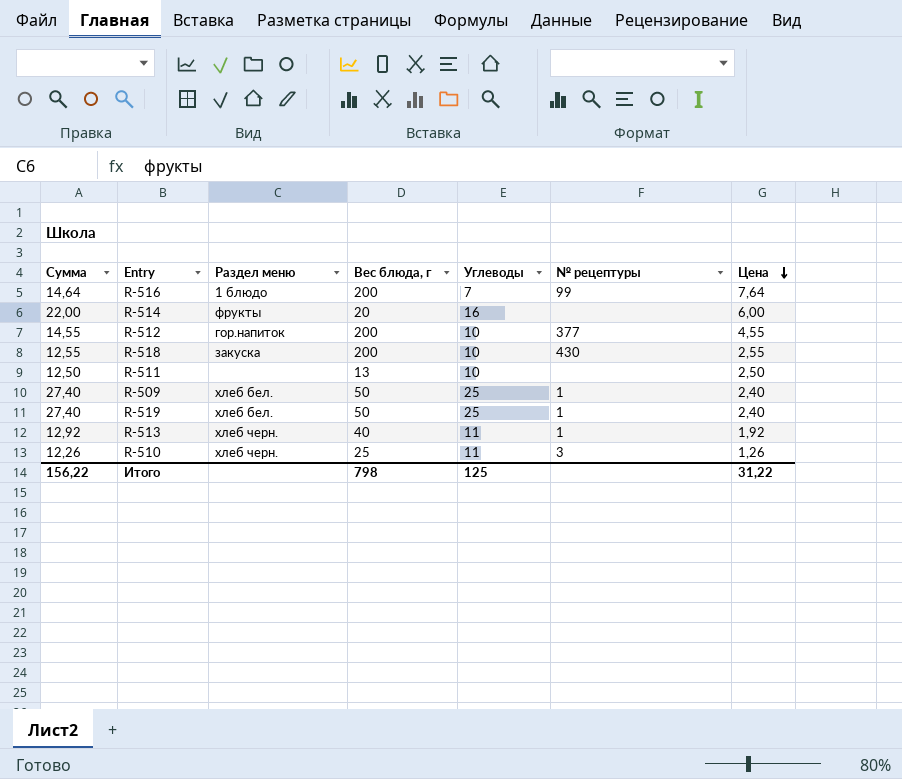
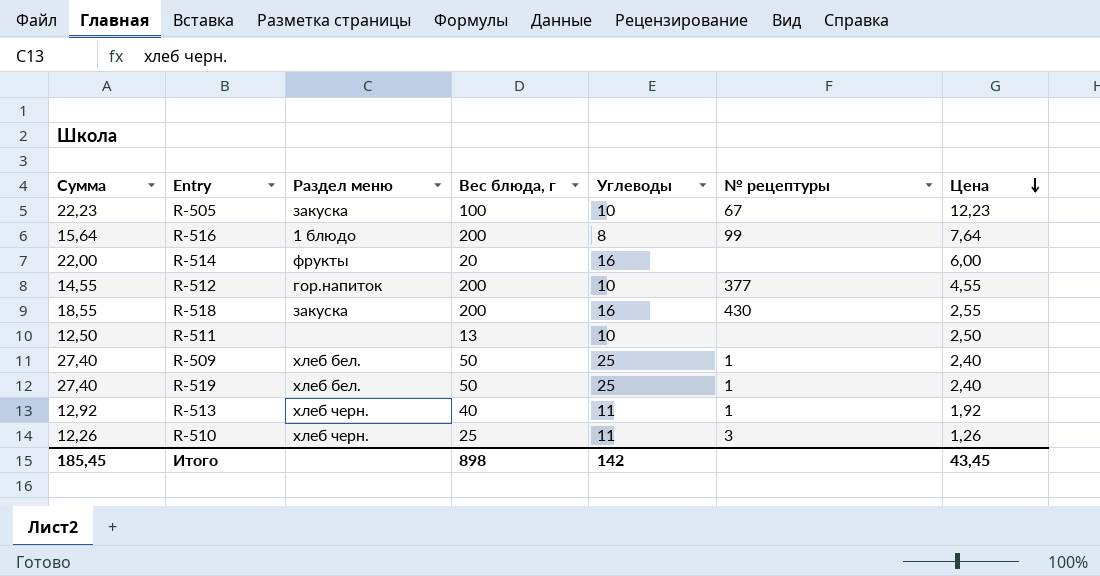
row R-505: none -> 22,23 | закуска | 100 | 10 | 67 | 12,23
R-516 | Сумма: 14,64 -> 15,64
R-516 | Углеводы: 7 -> 8
R-518 | Сумма: 12,55 -> 18,55
R-518 | Углеводы: 10 -> 16
Итого | Сумма: 156,22 -> 185,45
Итого | Вес блюда, г: 798 -> 898
Итого | Углеводы: 125 -> 142
Итого | Цена: 31,22 -> 43,45

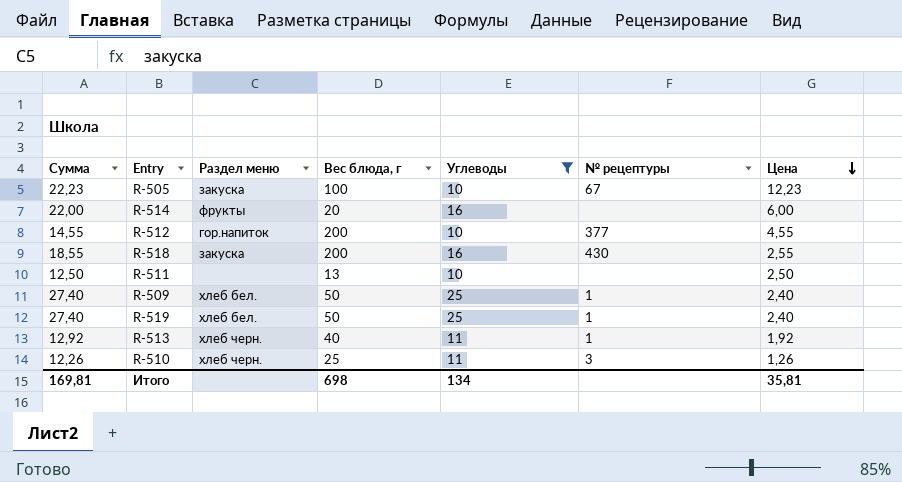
filter: none -> Углеводы != 8
Итого | Сумма: 185,45 -> 169,81
Итого | Вес блюда, г: 898 -> 698
Итого | Углеводы: 142 -> 134
Итого | Цена: 43,45 -> 35,81

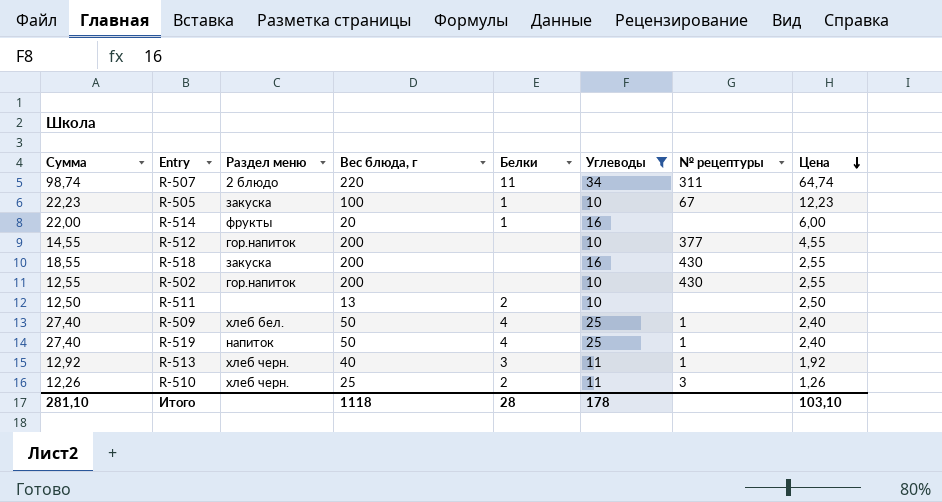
column Белки | position: none -> 5
row R-507: none -> 98,74 | 2 блюдо | 220 | 11 | 34 | 311 | 64,74
row R-502: none -> 12,55 | гор.напиток | 200 | none | 10 | 430 | 2,55
R-519 | Раздел меню: хлеб бел. -> напиток
Итого | Сумма: 169,81 -> 281,10
Итого | Вес блюда, г: 698 -> 1118
Итого | Углеводы: 134 -> 178
Итого | Цена: 35,81 -> 103,10

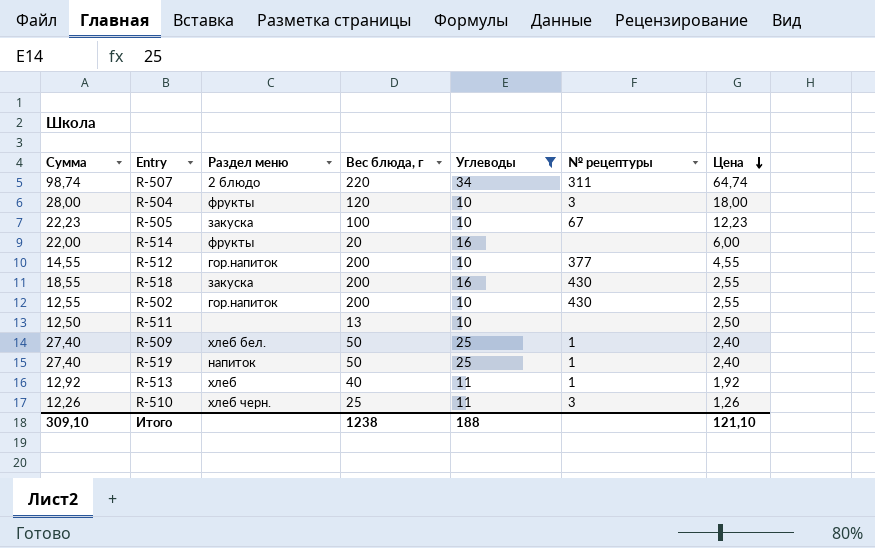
column Белки | position: 5 -> none
row R-504: none -> 28,00 | фрукты | 120 | 10 | 3 | 18,00
R-513 | Раздел меню: хлеб черн. -> хлеб
Итого | Сумма: 281,10 -> 309,10
Итого | Вес блюда, г: 1118 -> 1238
Итого | Углеводы: 178 -> 188
Итого | Цена: 103,10 -> 121,10

